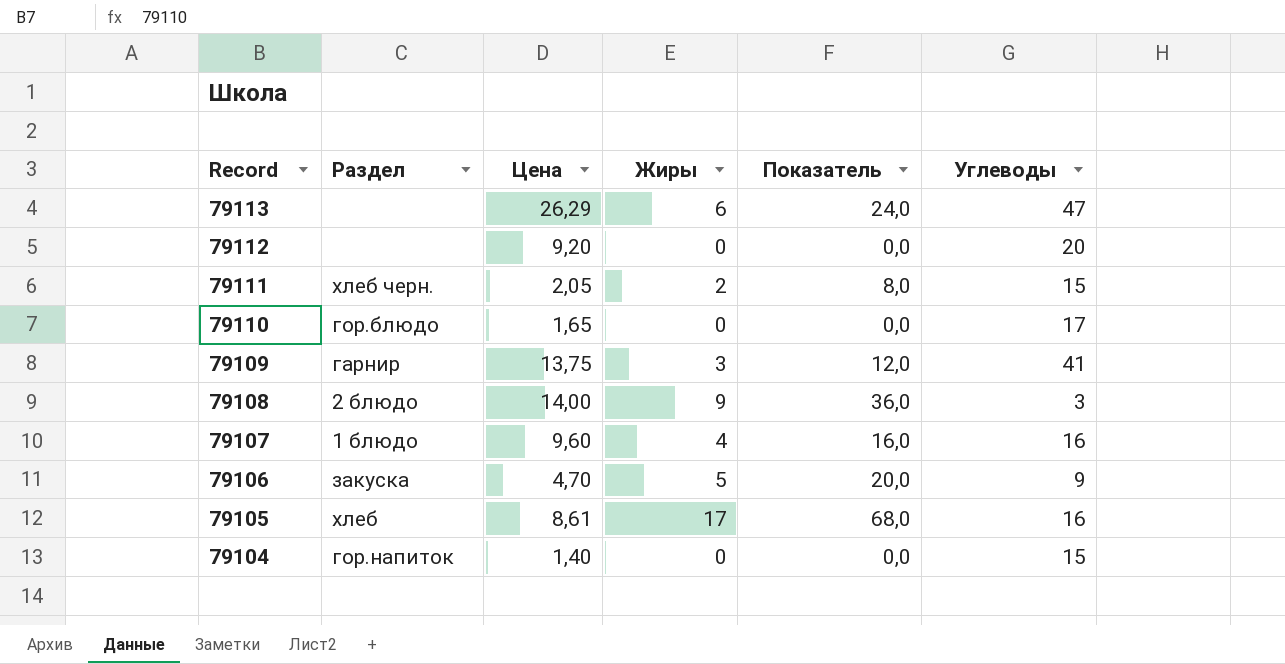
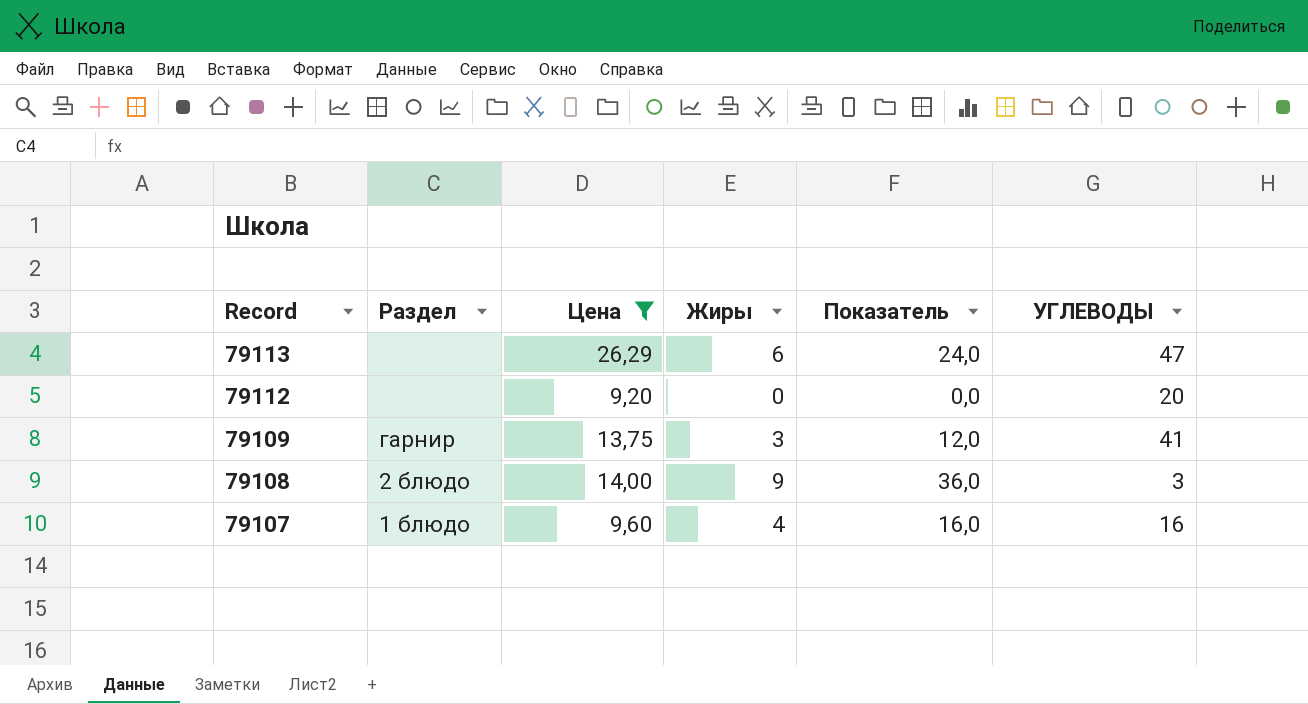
filter: none -> Цена >= 9,20
column name: Углеводы -> УГЛЕВОДЫ

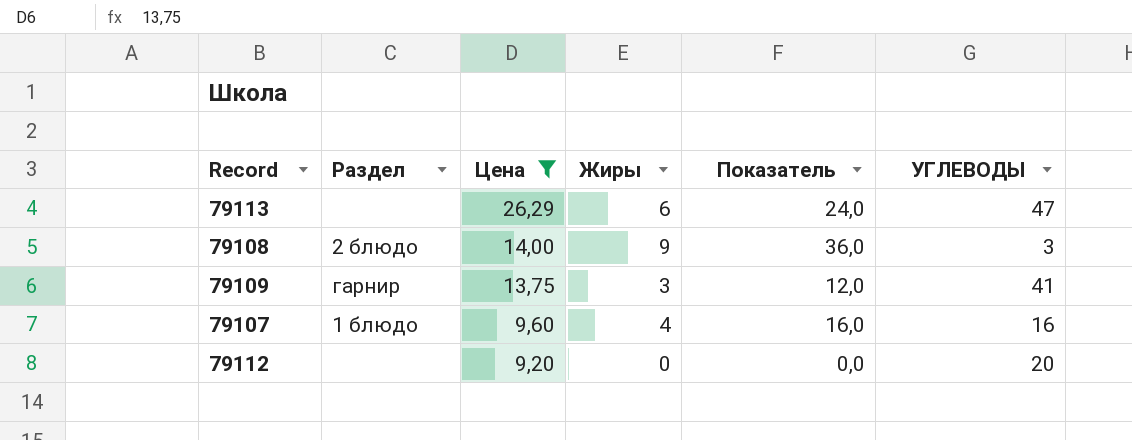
row order: Record descending -> Цена descending

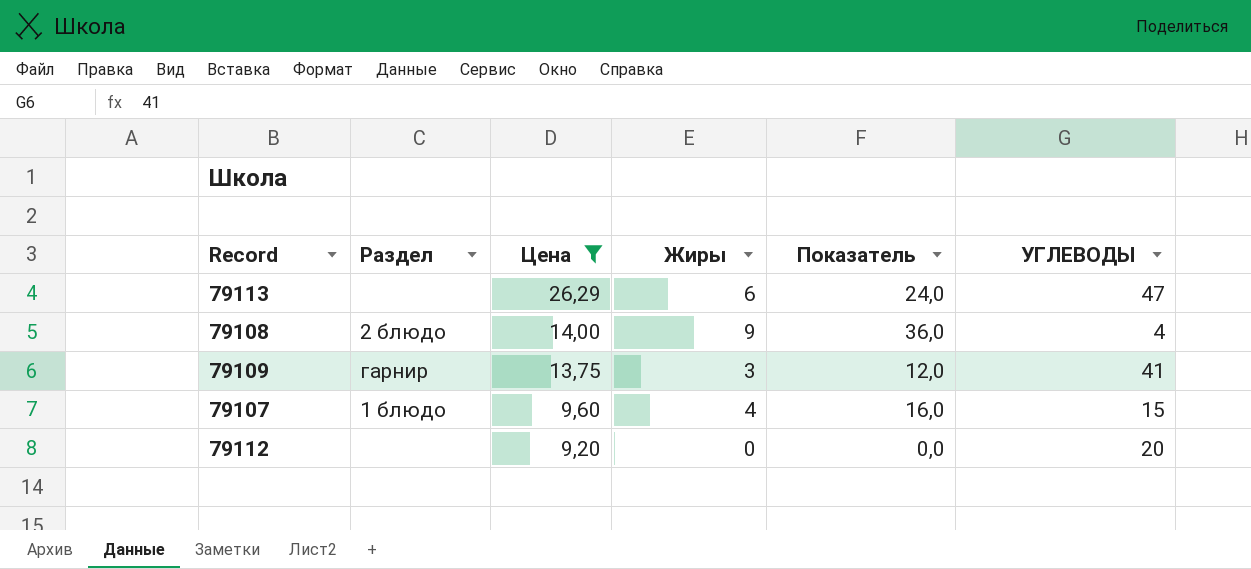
79108 | УГЛЕВОДЫ: 3 -> 4
79107 | УГЛЕВОДЫ: 16 -> 15

